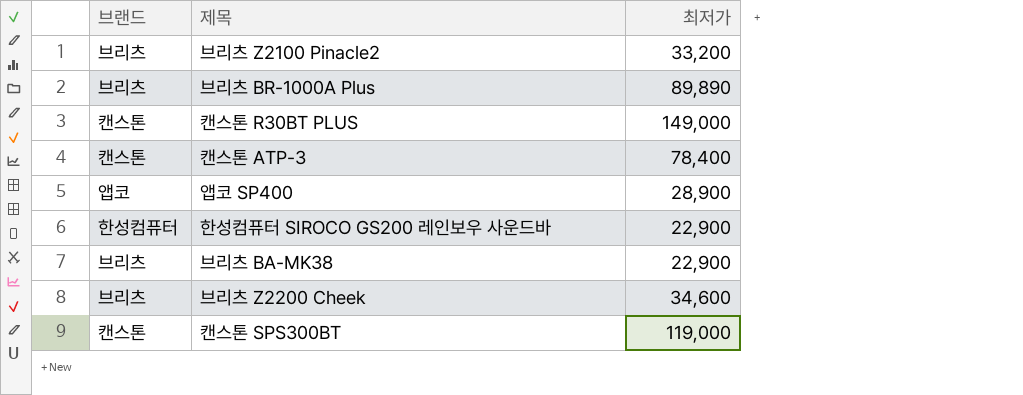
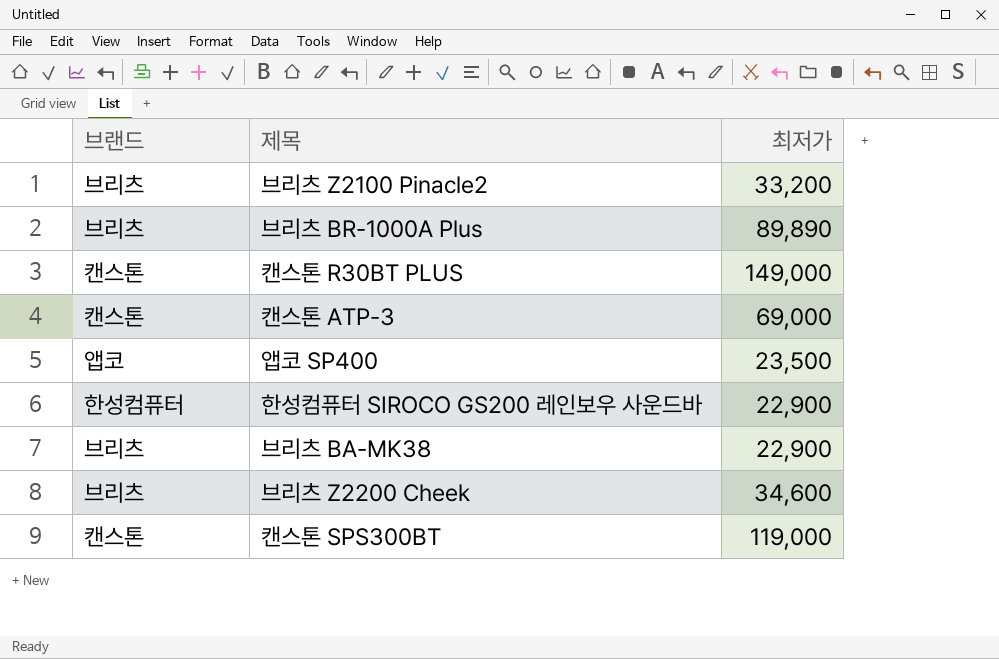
캔스톤 ATP-3 | 최저가: 78,400 -> 69,000
앱코 SP400 | 최저가: 28,900 -> 23,500

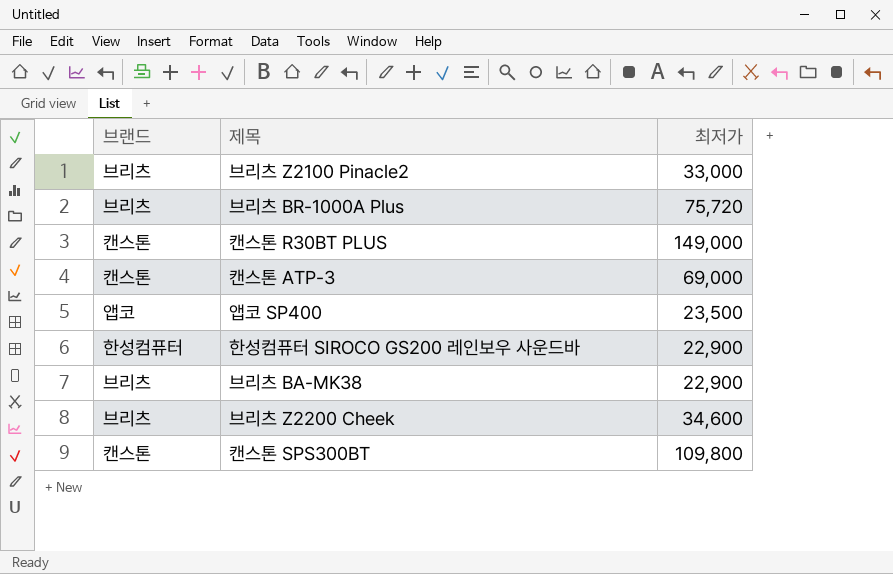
브리츠 Z2100 Pinacle2 | 최저가: 33,200 -> 33,000
브리츠 BR-1000A Plus | 최저가: 89,890 -> 75,720
캔스톤 SPS300BT | 최저가: 119,000 -> 109,800

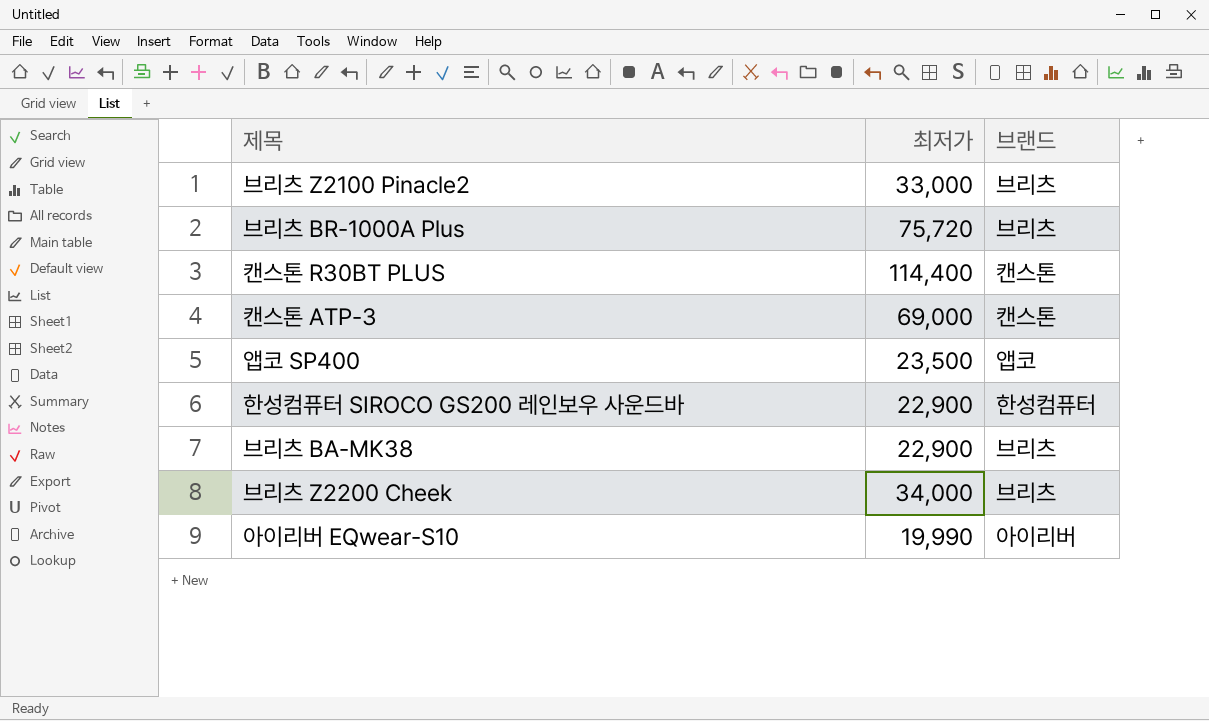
column 브랜드 | position: 1 -> 3
row 캔스톤 SPS300BT: 캔스톤 | 109,800 -> none
캔스톤 R30BT PLUS | 최저가: 149,000 -> 114,400
브리츠 Z2200 Cheek | 최저가: 34,600 -> 34,000
row 아이리버 EQwear-S10: none -> 19,990 | 아이리버

